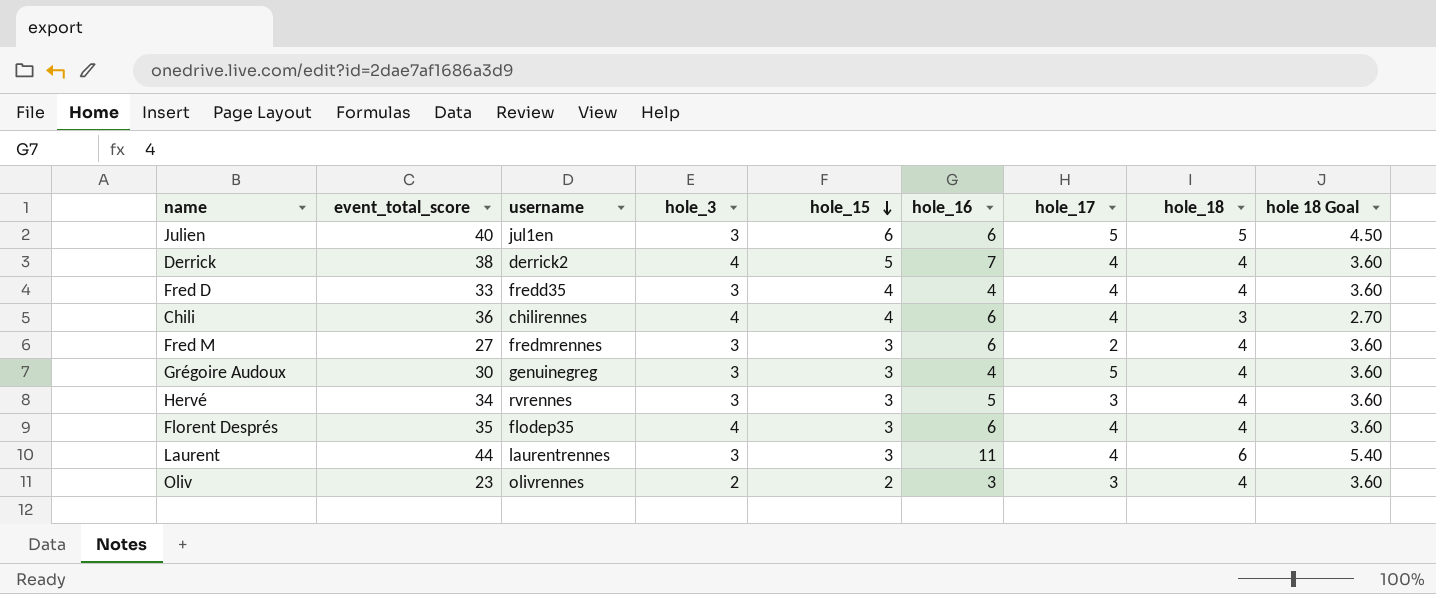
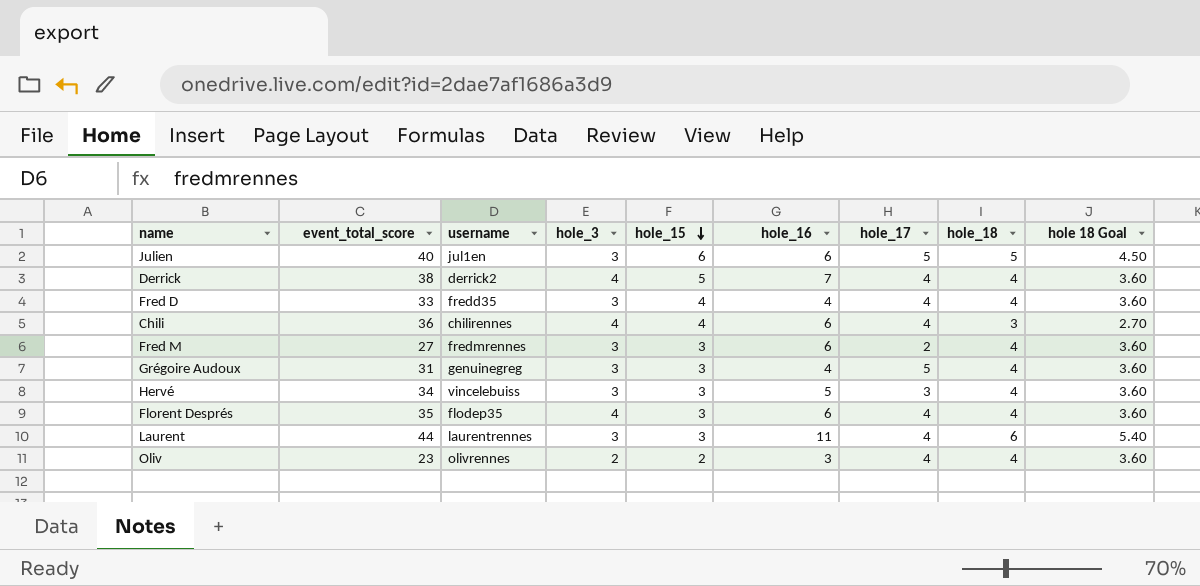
Grégoire Audoux | event_total_score: 30 -> 31
Hervé | username: rvrennes -> vincelebuiss
Oliv | hole_17: 3 -> 4

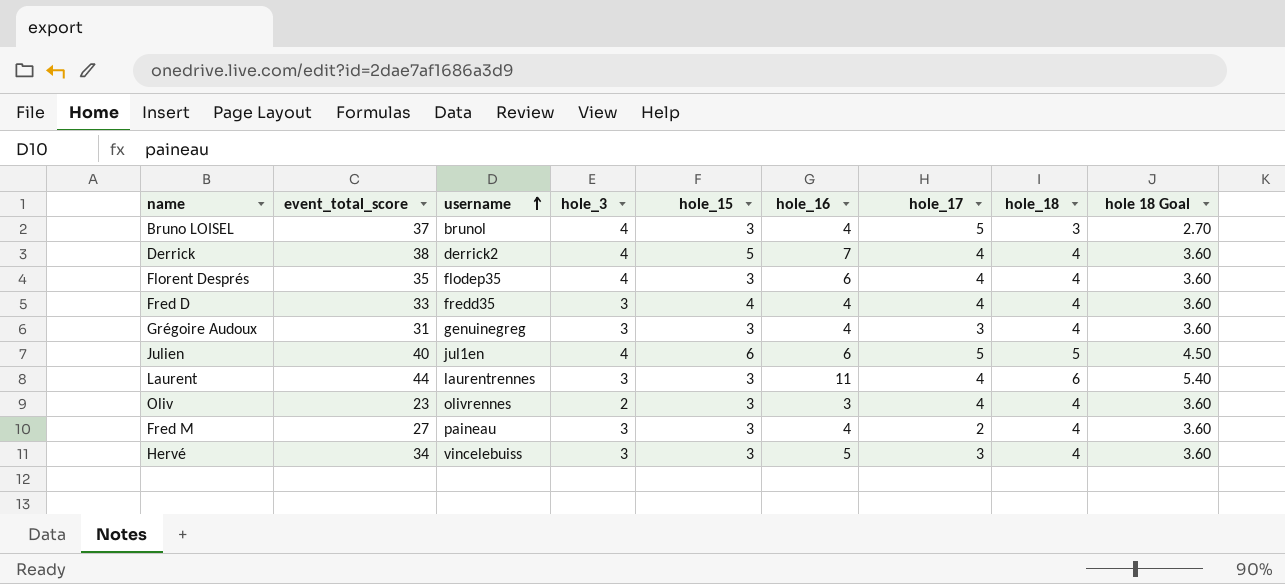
row order: hole_15 descending -> username ascending
row Chili: 36 | chilirennes | 4 | 4 | 6 | 4 | 3 | 2.70 -> none
row Bruno LOISEL: none -> 37 | brunol | 4 | 3 | 4 | 5 | 3 | 2.70
Grégoire Audoux | hole_17: 5 -> 3
Julien | hole_3: 3 -> 4
Oliv | hole_15: 2 -> 3
Fred M | username: fredmrennes -> paineau
Fred M | hole_16: 6 -> 4

